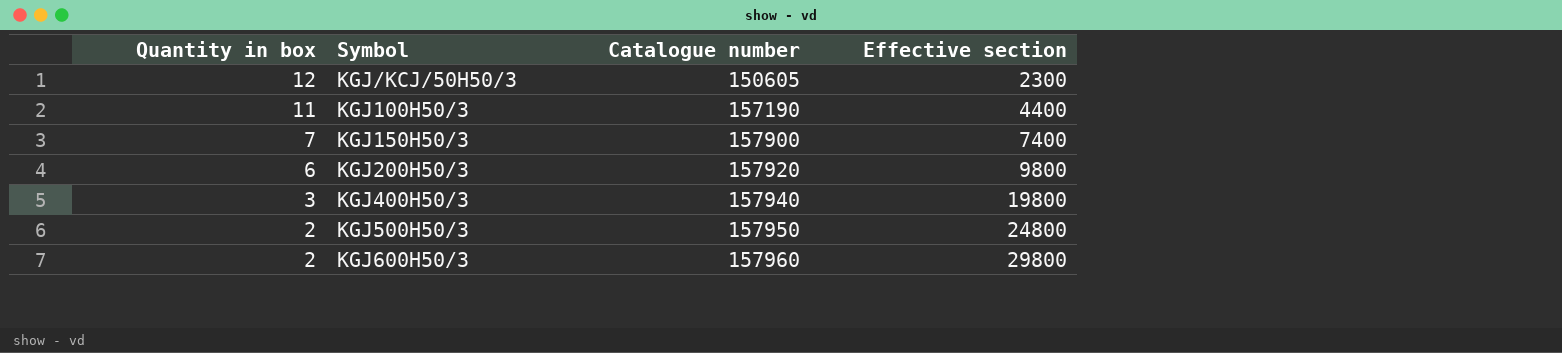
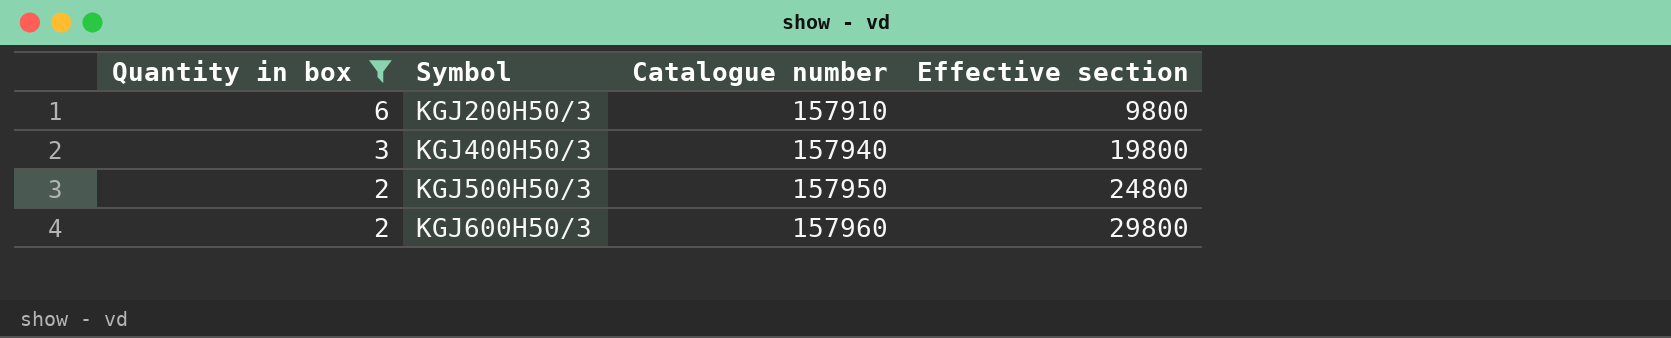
filter: none -> Quantity in box <= 6
KGJ200H50/3 | Catalogue number: 157920 -> 157910

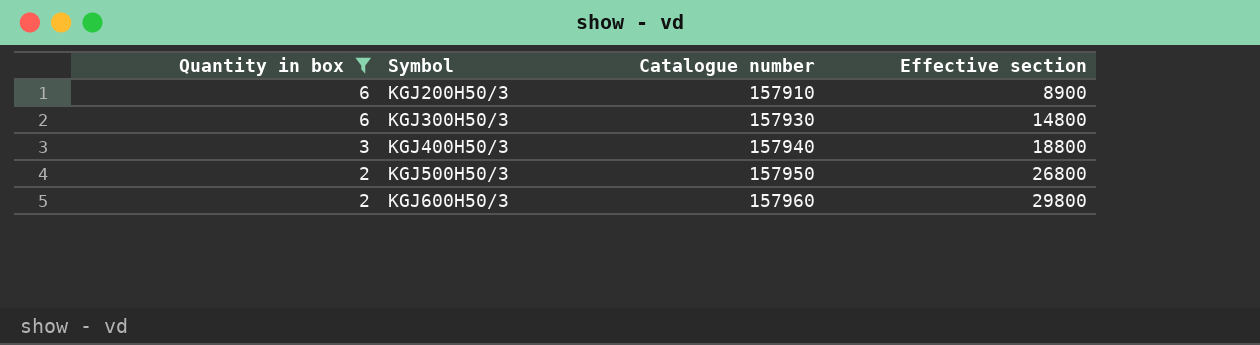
KGJ200H50/3 | Effective section: 9800 -> 8900
row KGJ300H50/3: none -> 6 | 157930 | 14800
KGJ400H50/3 | Effective section: 19800 -> 18800
KGJ500H50/3 | Effective section: 24800 -> 26800

